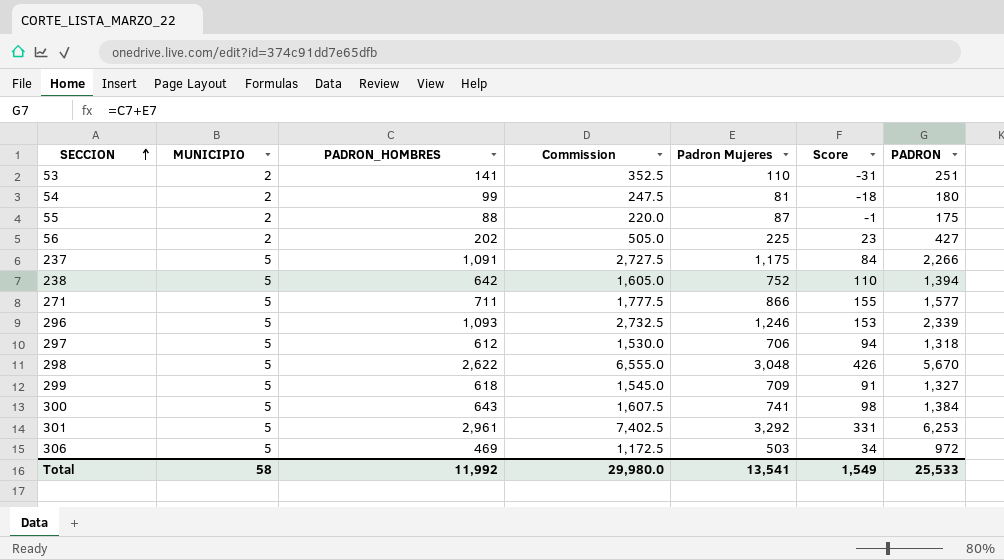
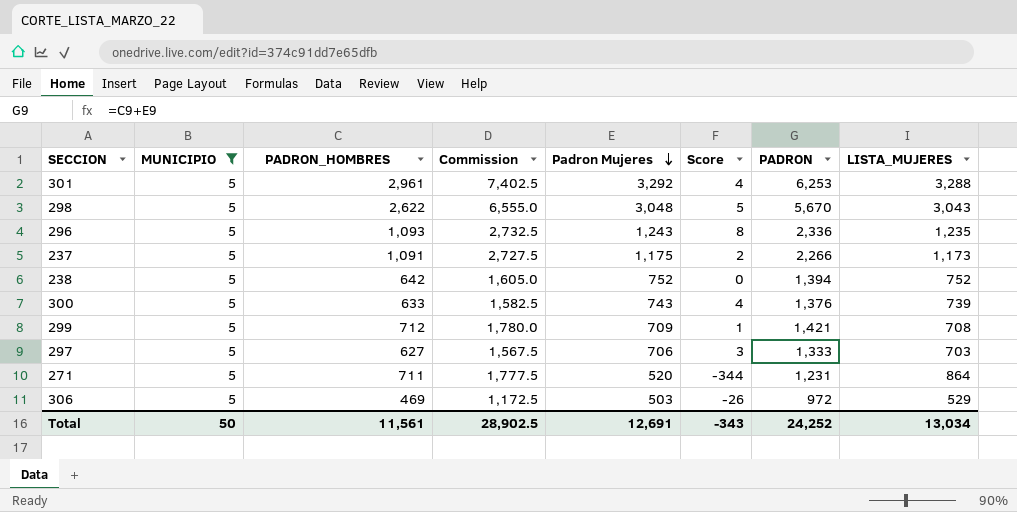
filter: none -> MUNICIPIO = 5
row order: SECCION ascending -> Padron Mujeres descending
column Score | formula: [Padron Mujeres] - [PADRON_HOMBRES] -> [Padron Mujeres] - [LISTA_MUJERES]
column LISTA_MUJERES | position: none -> 8
296 | Padron Mujeres: 1,246 -> 1,243
296 | PADRON: 2,339 -> 2,336
300 | PADRON_HOMBRES: 643 -> 633
300 | Commission: 1,607.5 -> 1,582.5
300 | Padron Mujeres: 741 -> 743
300 | PADRON: 1,384 -> 1,376
299 | PADRON_HOMBRES: 618 -> 712
299 | Commission: 1,545.0 -> 1,780.0
299 | PADRON: 1,327 -> 1,421
297 | PADRON_HOMBRES: 612 -> 627
297 | Commission: 1,530.0 -> 1,567.5
297 | PADRON: 1,318 -> 1,333
271 | Padron Mujeres: 866 -> 520
271 | PADRON: 1,577 -> 1,231
Total | MUNICIPIO: 58 -> 50
Total | PADRON_HOMBRES: 11,992 -> 11,561
Total | Commission: 29,980.0 -> 28,902.5
Total | Padron Mujeres: 13,541 -> 12,691
Total | Score: 1,549 -> -343
Total | PADRON: 25,533 -> 24,252

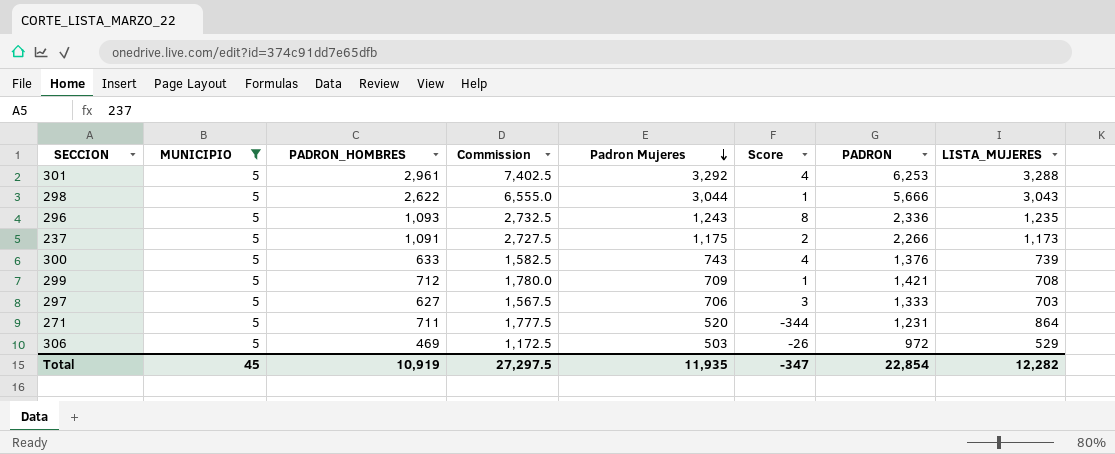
row 238: 5 | 642 | 1,605.0 | 752 | 0 | 1,394 | 752 -> none
298 | Padron Mujeres: 3,048 -> 3,044
298 | Score: 5 -> 1
298 | PADRON: 5,670 -> 5,666
Total | MUNICIPIO: 50 -> 45
Total | PADRON_HOMBRES: 11,561 -> 10,919
Total | Commission: 28,902.5 -> 27,297.5
Total | Padron Mujeres: 12,691 -> 11,935
Total | Score: -343 -> -347
Total | PADRON: 24,252 -> 22,854
Total | LISTA_MUJERES: 13,034 -> 12,282

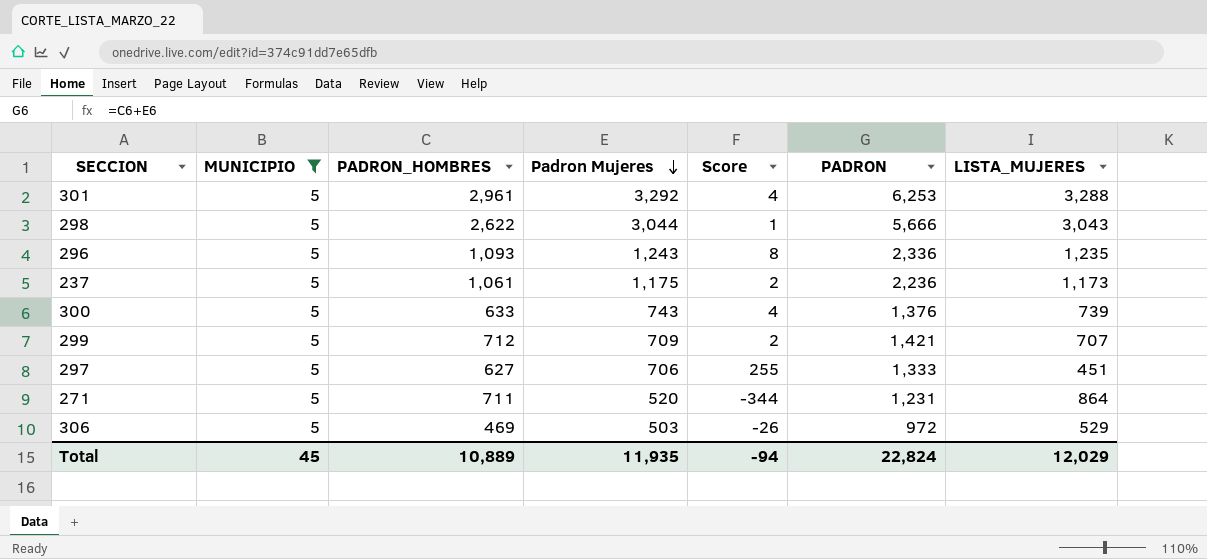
column Commission | formula: [PADRON_HOMBRES] * 2.5 -> none
237 | PADRON_HOMBRES: 1,091 -> 1,061
237 | PADRON: 2,266 -> 2,236
299 | Score: 1 -> 2
299 | LISTA_MUJERES: 708 -> 707
297 | Score: 3 -> 255
297 | LISTA_MUJERES: 703 -> 451
Total | PADRON_HOMBRES: 10,919 -> 10,889
Total | Score: -347 -> -94
Total | PADRON: 22,854 -> 22,824
Total | LISTA_MUJERES: 12,282 -> 12,029

